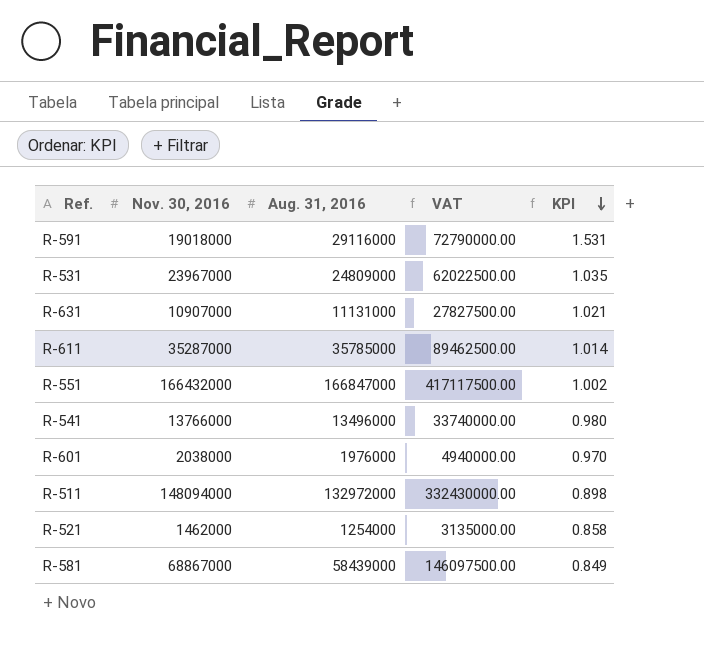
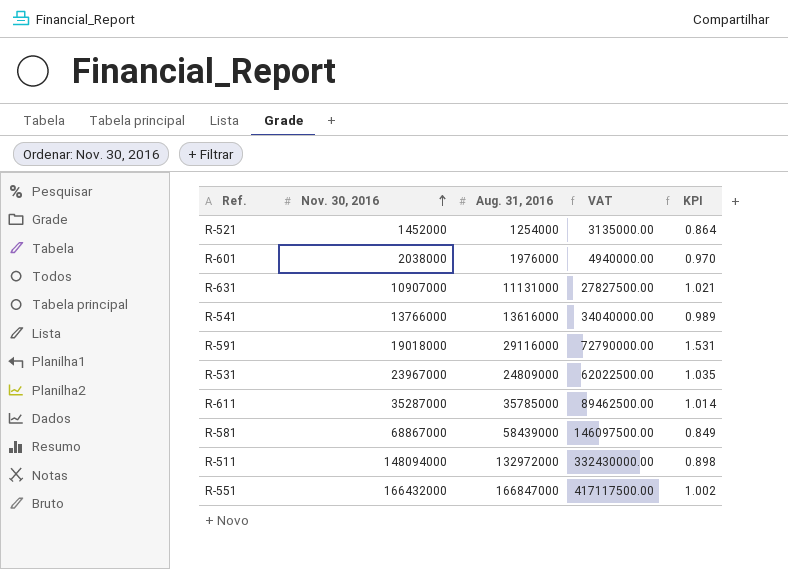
row order: KPI descending -> Nov. 30, 2016 ascending
R-521 | Nov. 30, 2016: 1462000 -> 1452000
R-521 | KPI: 0.858 -> 0.864
R-541 | Aug. 31, 2016: 13496000 -> 13616000
R-541 | VAT: 33740000.00 -> 34040000.00
R-541 | KPI: 0.980 -> 0.989

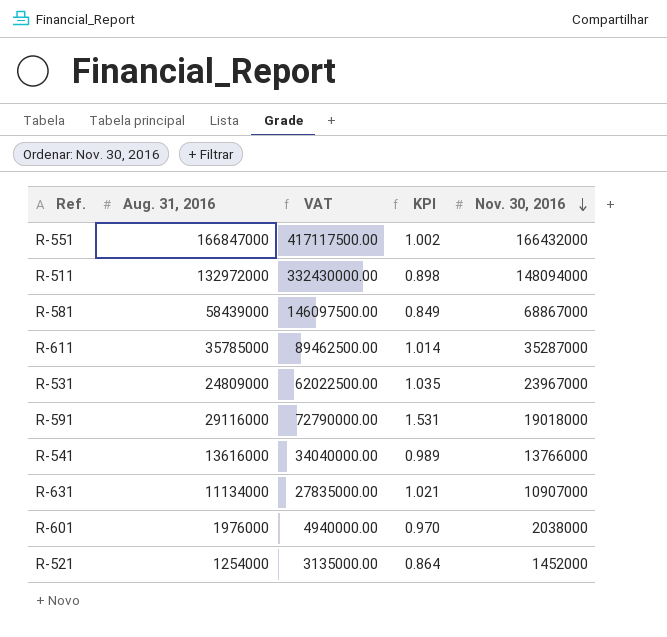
row order: Nov. 30, 2016 ascending -> Nov. 30, 2016 descending
column Nov. 30, 2016 | position: 2 -> 5
R-631 | Aug. 31, 2016: 11131000 -> 11134000
R-631 | VAT: 27827500.00 -> 27835000.00

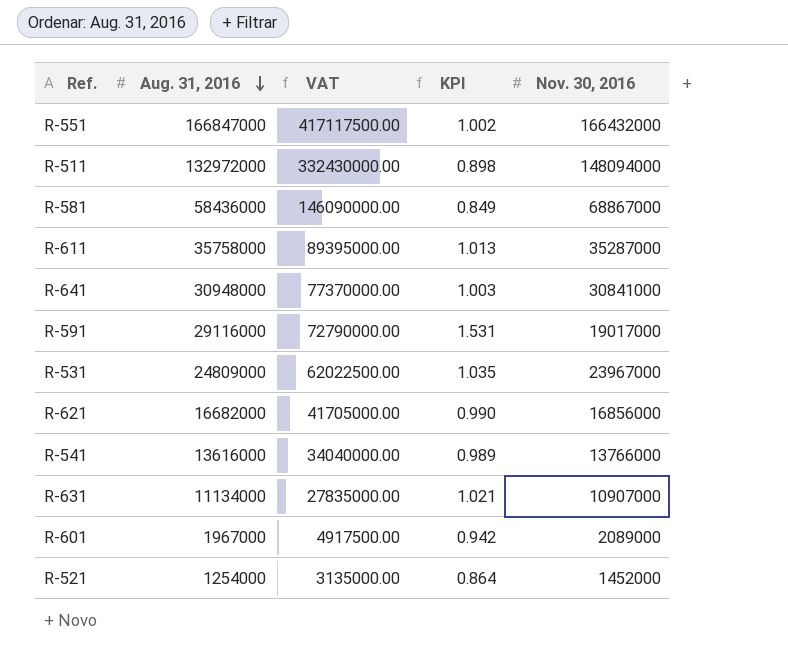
row order: Nov. 30, 2016 descending -> Aug. 31, 2016 descending
R-581 | Aug. 31, 2016: 58439000 -> 58436000
R-581 | VAT: 146097500.00 -> 146090000.00
R-611 | Aug. 31, 2016: 35785000 -> 35758000
R-611 | VAT: 89462500.00 -> 89395000.00
R-611 | KPI: 1.014 -> 1.013
row R-641: none -> 30948000 | 77370000.00 | 1.003 | 30841000
R-591 | Nov. 30, 2016: 19018000 -> 19017000
row R-621: none -> 16682000 | 41705000.00 | 0.990 | 16856000
R-601 | Aug. 31, 2016: 1976000 -> 1967000
R-601 | VAT: 4940000.00 -> 4917500.00
R-601 | KPI: 0.970 -> 0.942
R-601 | Nov. 30, 2016: 2038000 -> 2089000

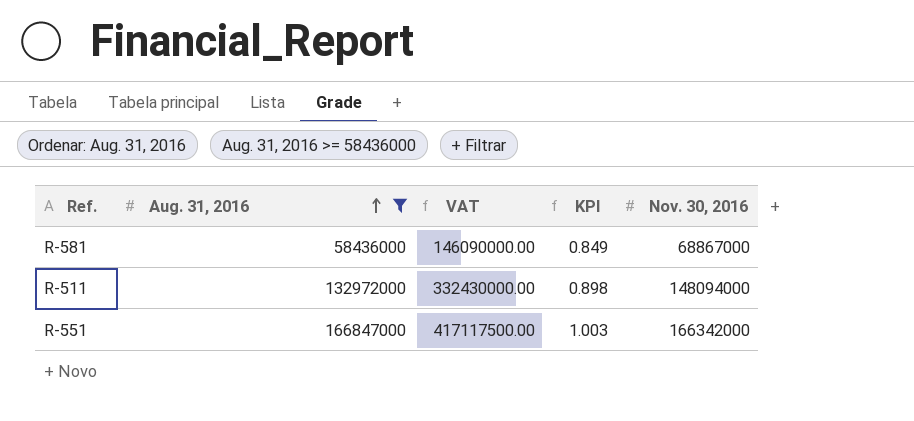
filter: none -> Aug. 31, 2016 >= 58436000
row order: Aug. 31, 2016 descending -> Aug. 31, 2016 ascending
R-551 | KPI: 1.002 -> 1.003
R-551 | Nov. 30, 2016: 166432000 -> 166342000

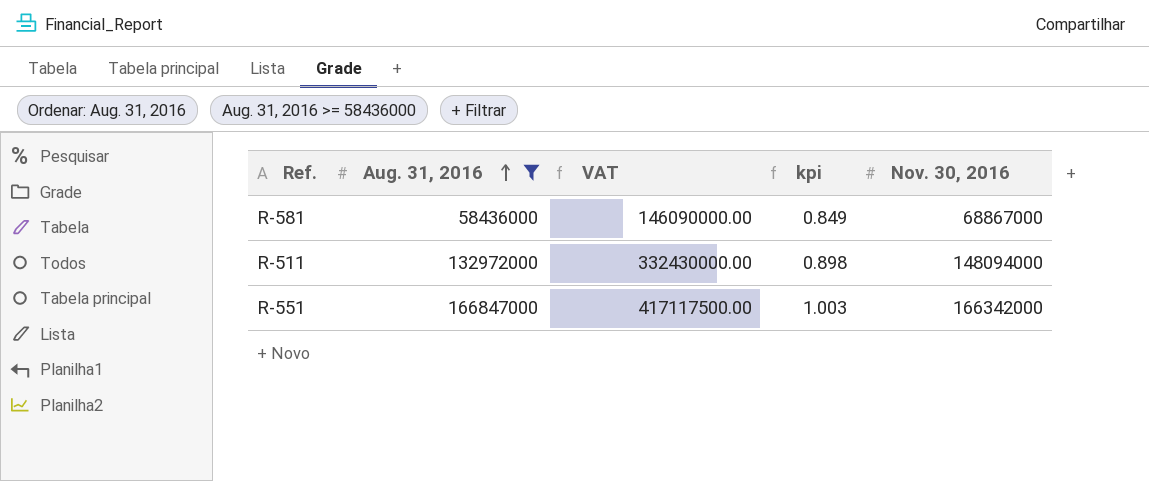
column name: KPI -> kpi

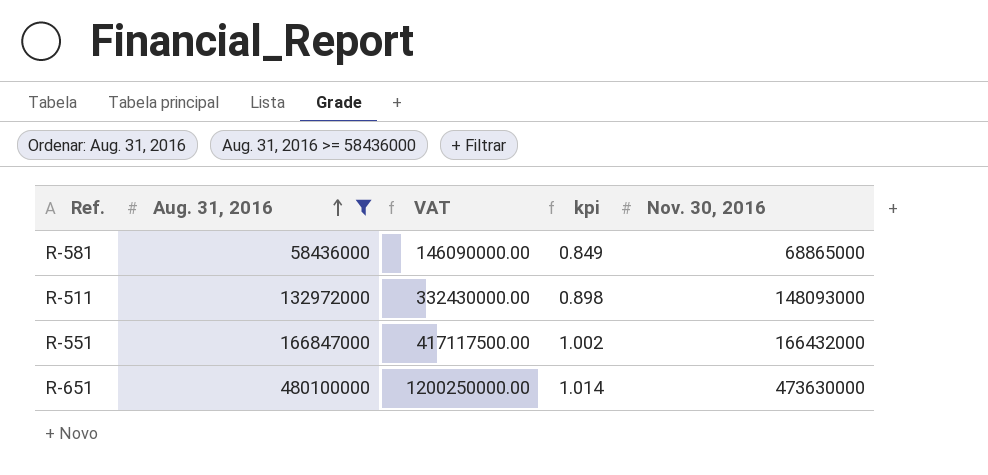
R-581 | Nov. 30, 2016: 68867000 -> 68865000
R-511 | Nov. 30, 2016: 148094000 -> 148093000
R-551 | kpi: 1.003 -> 1.002
R-551 | Nov. 30, 2016: 166342000 -> 166432000
row R-651: none -> 480100000 | 1200250000.00 | 1.014 | 473630000

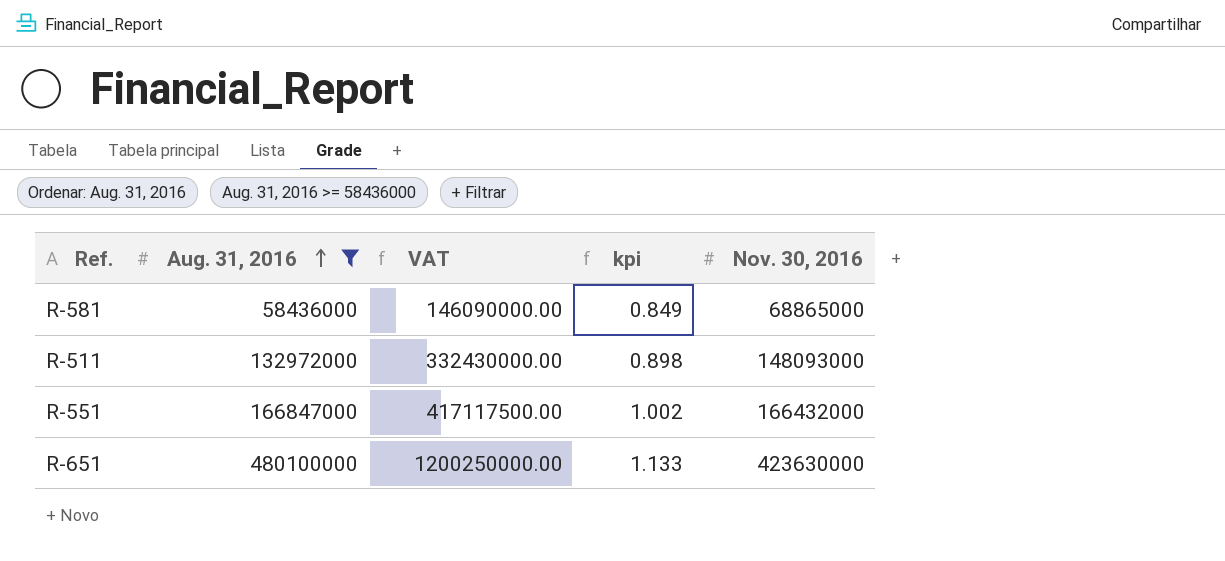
R-651 | kpi: 1.014 -> 1.133
R-651 | Nov. 30, 2016: 473630000 -> 423630000

